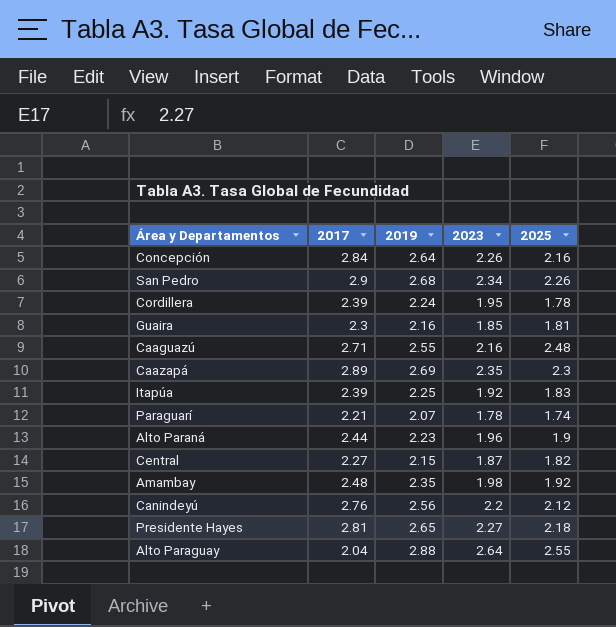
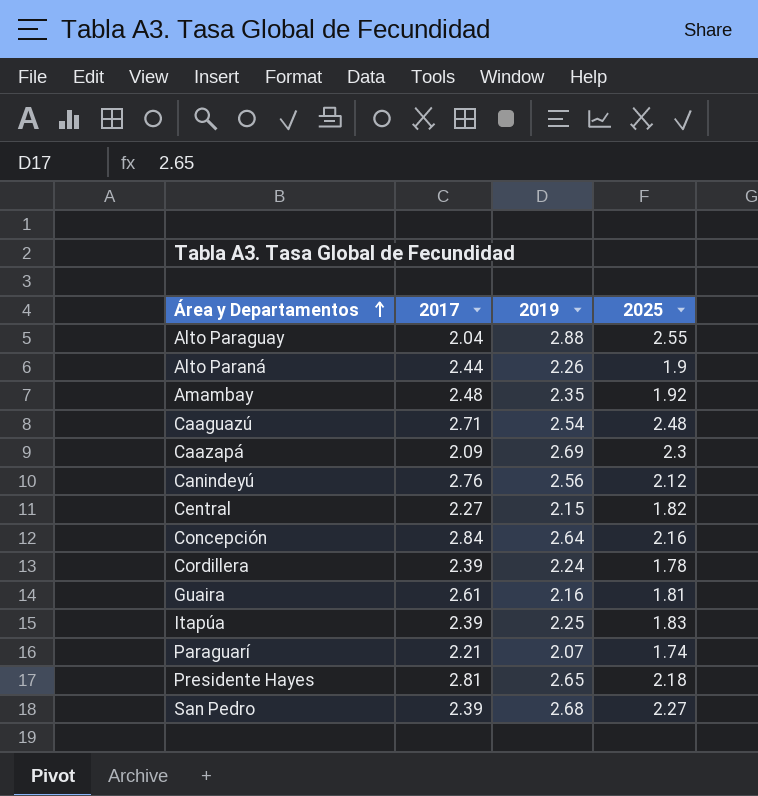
row order: none -> Área y Departamentos ascending
column 2023 | position: 4 -> none
Alto Paraná | 2019: 2.23 -> 2.26
Caaguazú | 2019: 2.55 -> 2.54
Caazapá | 2017: 2.89 -> 2.09
Guaira | 2017: 2.3 -> 2.61
San Pedro | 2017: 2.9 -> 2.39
San Pedro | 2025: 2.26 -> 2.27

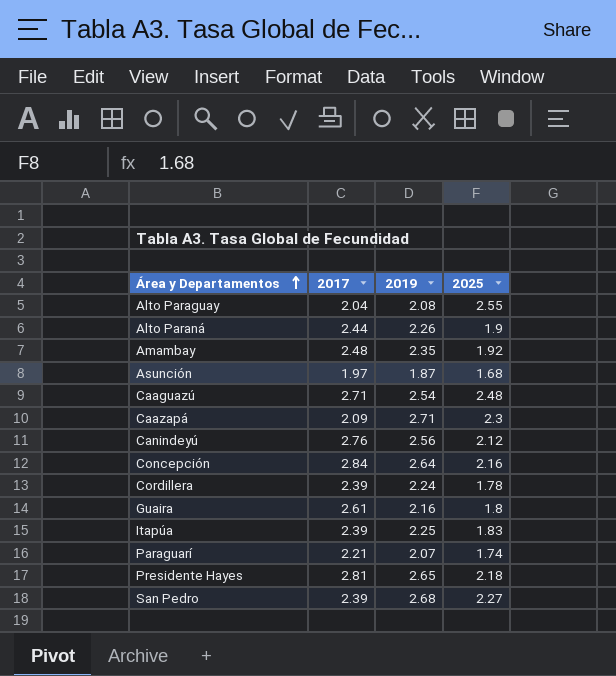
row Central: 2.27 | 2.15 | 1.82 -> none
Alto Paraguay | 2019: 2.88 -> 2.08
row Asunción: none -> 1.97 | 1.87 | 1.68
Caazapá | 2019: 2.69 -> 2.71
Guaira | 2025: 1.81 -> 1.8

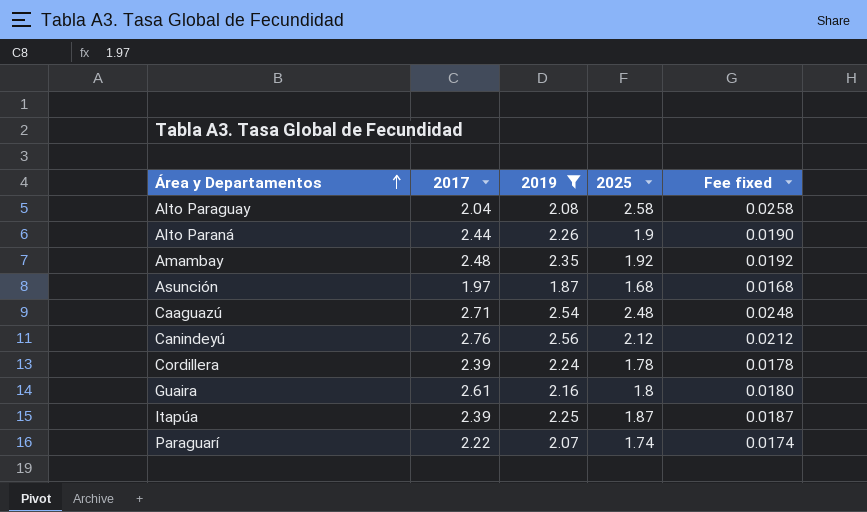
filter: none -> 2019 <= 2.56
column Fee fixed | formula: none -> [2025] * 0.01
Alto Paraguay | 2025: 2.55 -> 2.58
Itapúa | 2025: 1.83 -> 1.87
Paraguarí | 2017: 2.21 -> 2.22

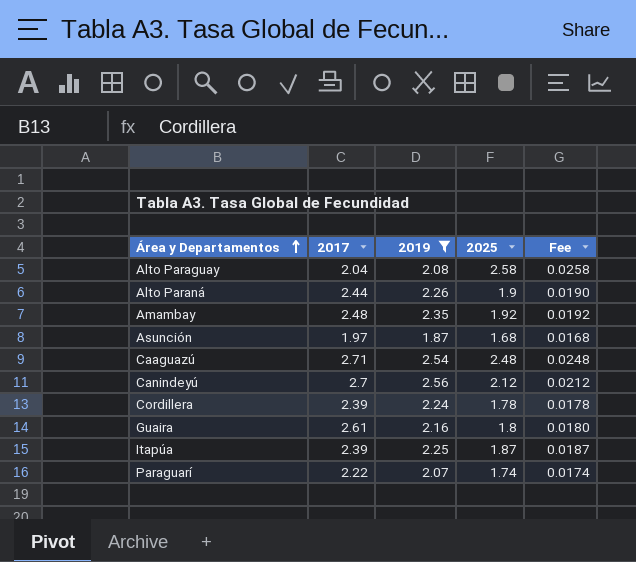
column name: Fee fixed -> Fee
Canindeyú | 2017: 2.76 -> 2.7

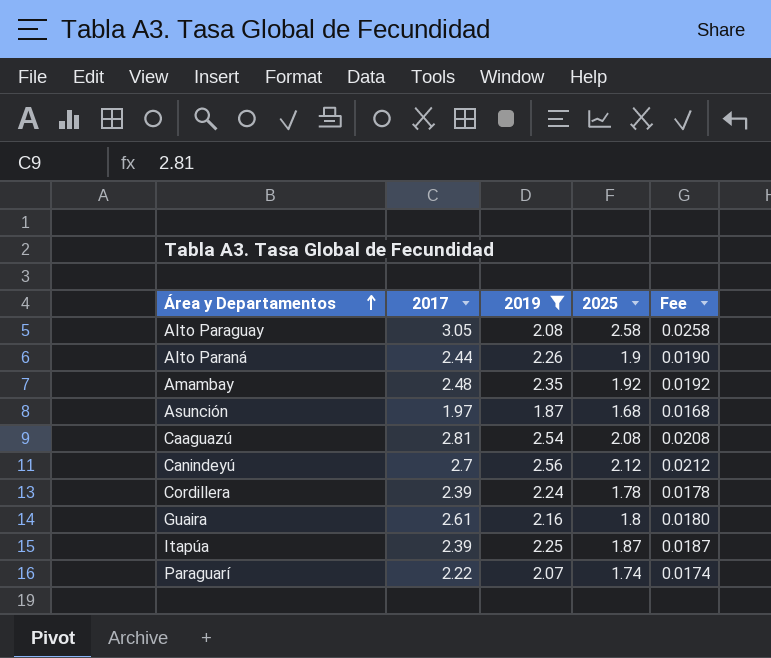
Alto Paraguay | 2017: 2.04 -> 3.05
Caaguazú | 2017: 2.71 -> 2.81
Caaguazú | 2025: 2.48 -> 2.08
Caaguazú | Fee: 0.0248 -> 0.0208

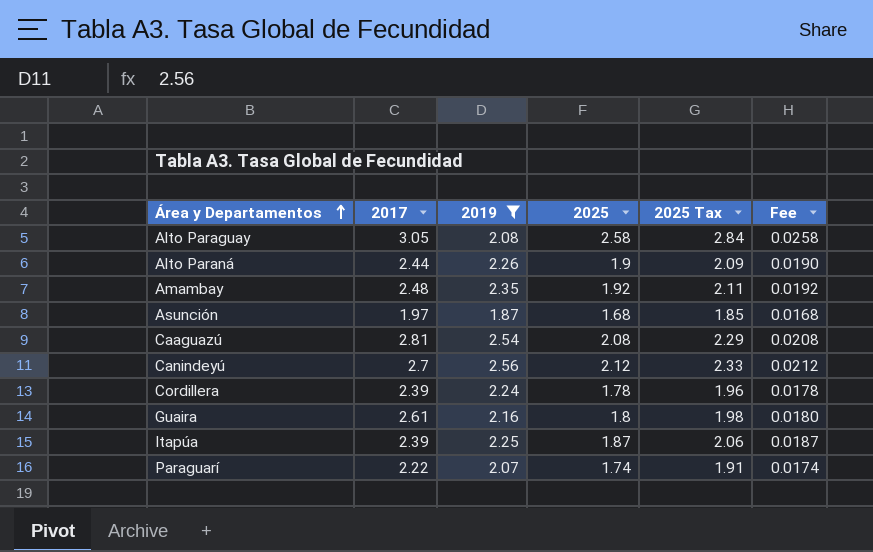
column 2025 Tax | formula: none -> [2025] * 1.1

